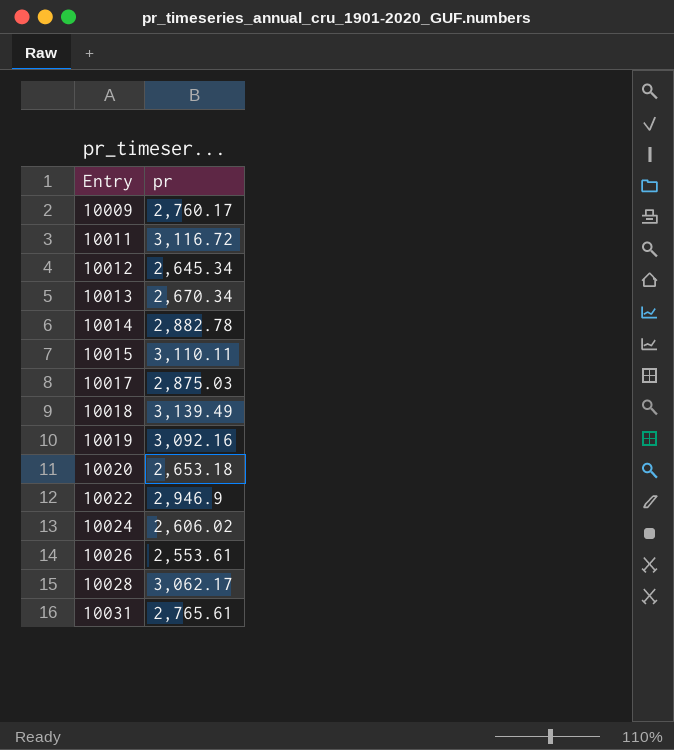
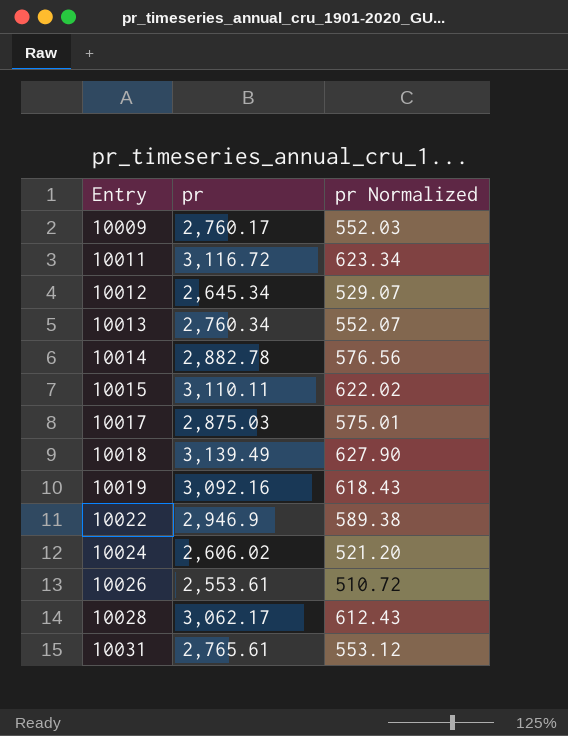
column pr Normalized | formula: none -> [pr] * 0.2
row 10020: 2,653.18 -> none
10013 | pr: 2,670.34 -> 2,760.34

